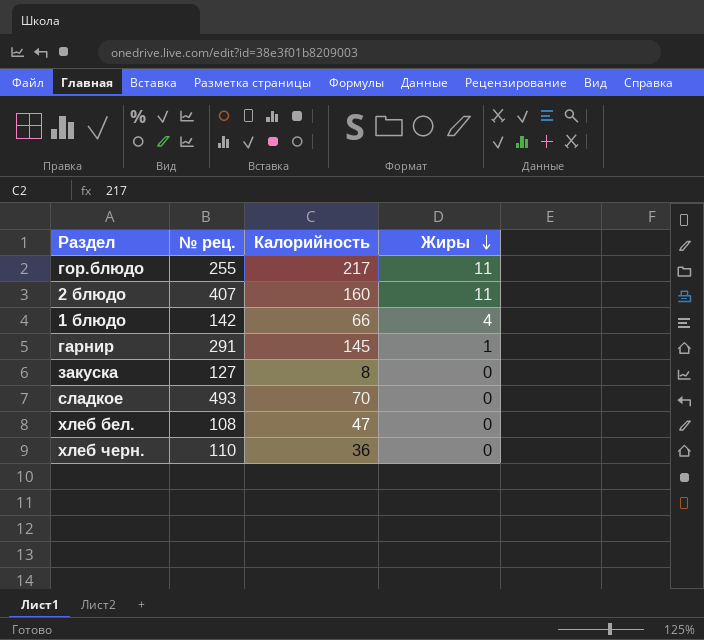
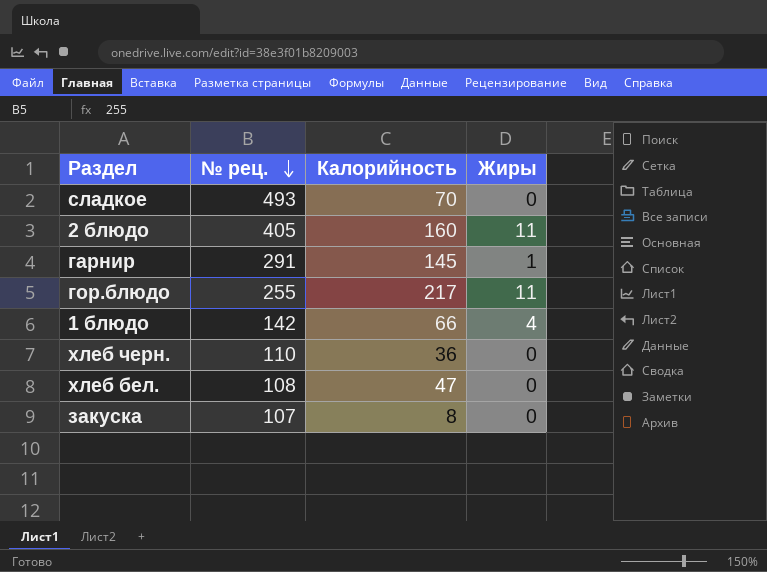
row order: Жиры descending -> № рец. descending
2 блюдо | № рец.: 407 -> 405
закуска | № рец.: 127 -> 107

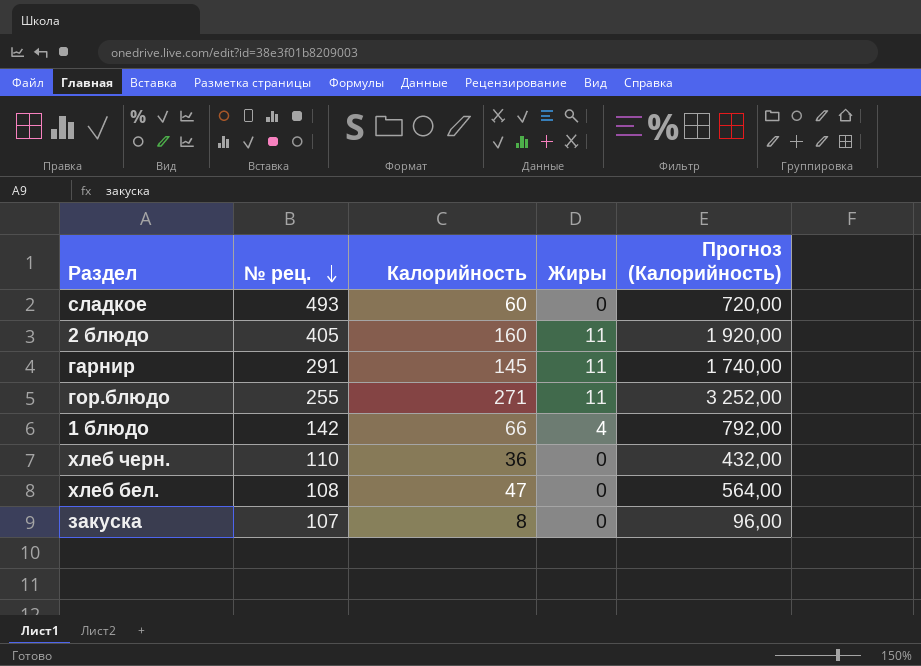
column Прогноз (Калорийность) | formula: none -> [Калорийность] * 12
сладкое | Калорийность: 70 -> 60
гарнир | Жиры: 1 -> 11
гор.блюдо | Калорийность: 217 -> 271

